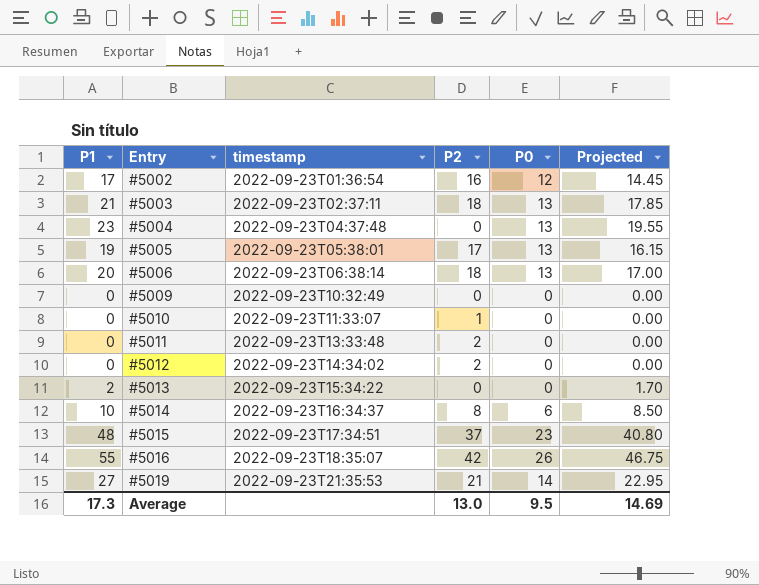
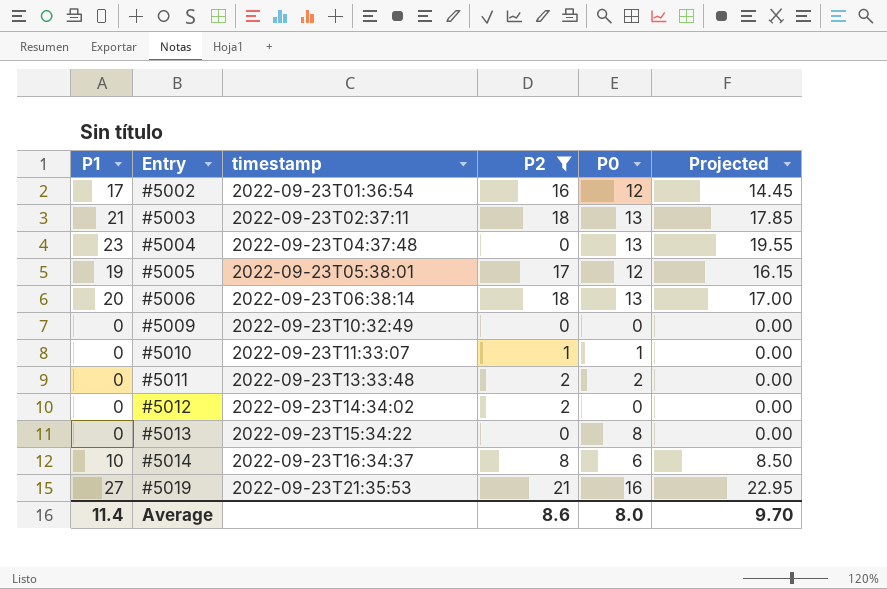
filter: none -> P2 <= 21
#5005 | P0: 13 -> 12
#5010 | P0: 0 -> 1
#5011 | P0: 0 -> 2
#5013 | P1: 2 -> 0
#5013 | P0: 0 -> 8
#5013 | Projected: 1.70 -> 0.00
#5019 | P0: 14 -> 16
Average | P1: 17.3 -> 11.4
Average | P2: 13.0 -> 8.6
Average | P0: 9.5 -> 8.0
Average | Projected: 14.69 -> 9.70

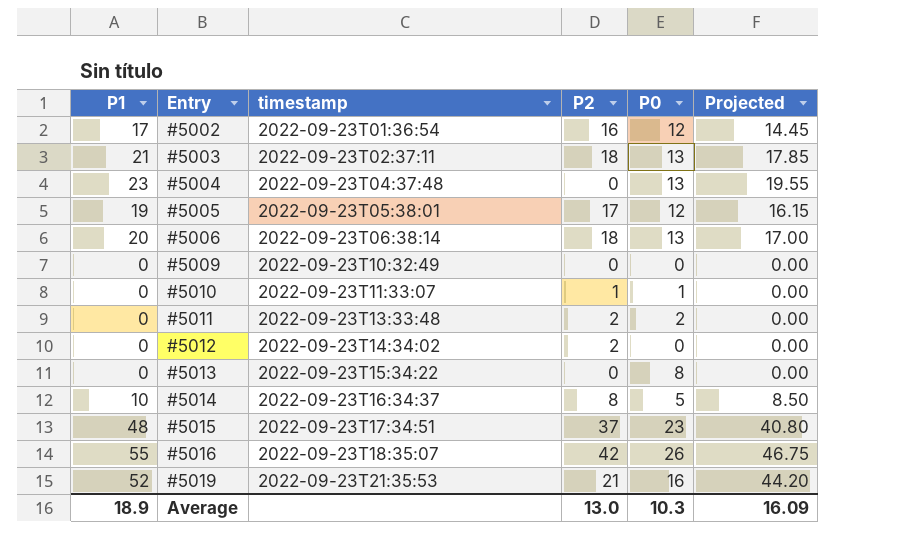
filter: P2 <= 21 -> none
#5014 | P0: 6 -> 5
#5019 | P1: 27 -> 52
#5019 | Projected: 22.95 -> 44.20
Average | P1: 11.4 -> 18.9
Average | P2: 8.6 -> 13.0
Average | P0: 8.0 -> 10.3
Average | Projected: 9.70 -> 16.09

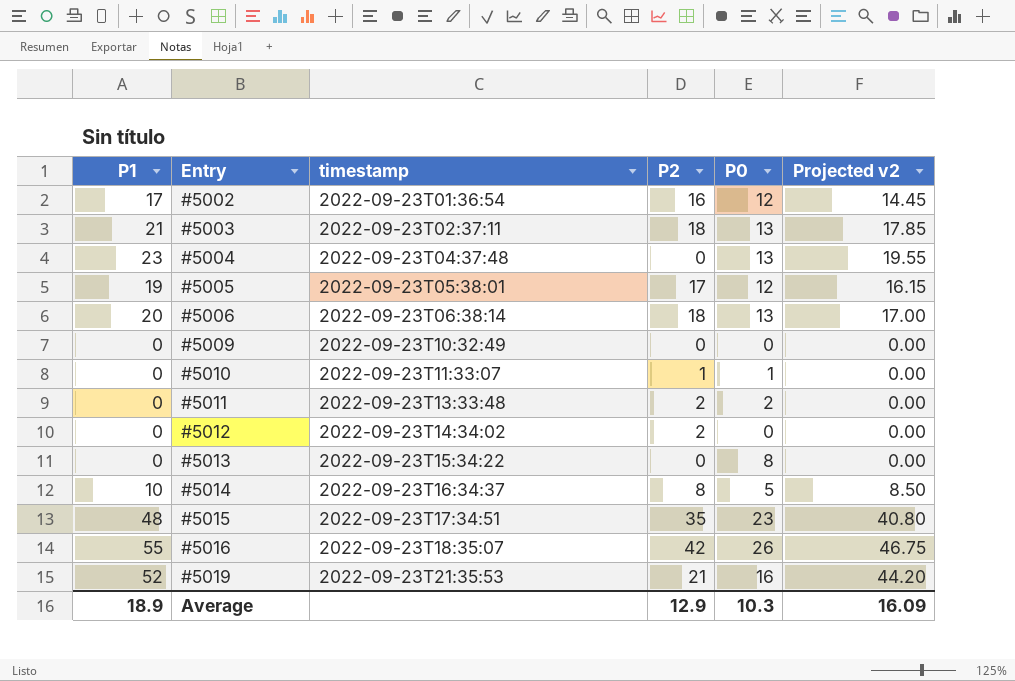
column name: Projected -> Projected v2
#5015 | P2: 37 -> 35
Average | P2: 13.0 -> 12.9

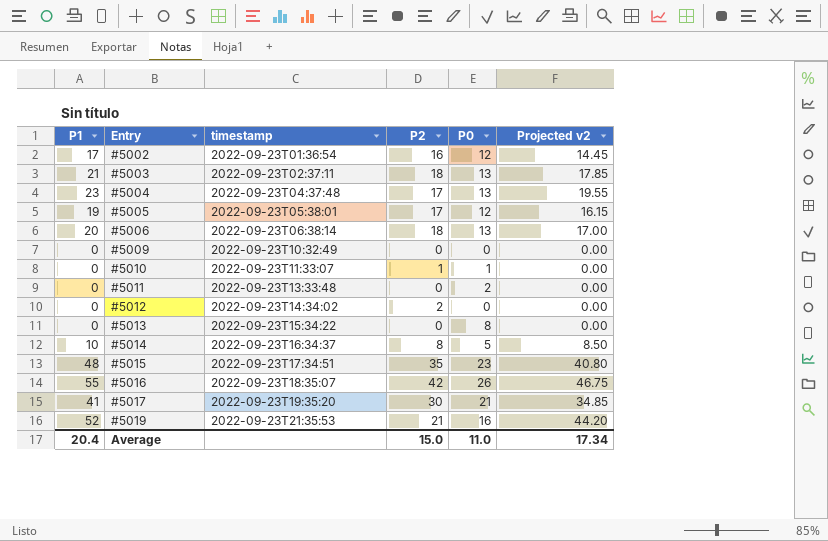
#5004 | P2: 0 -> 17
#5011 | P2: 2 -> 0
row #5017: none -> 41 | 2022-09-23T19:35:20 | 30 | 21 | 34.85
Average | P1: 18.9 -> 20.4
Average | P2: 12.9 -> 15.0
Average | P0: 10.3 -> 11.0
Average | Projected v2: 16.09 -> 17.34

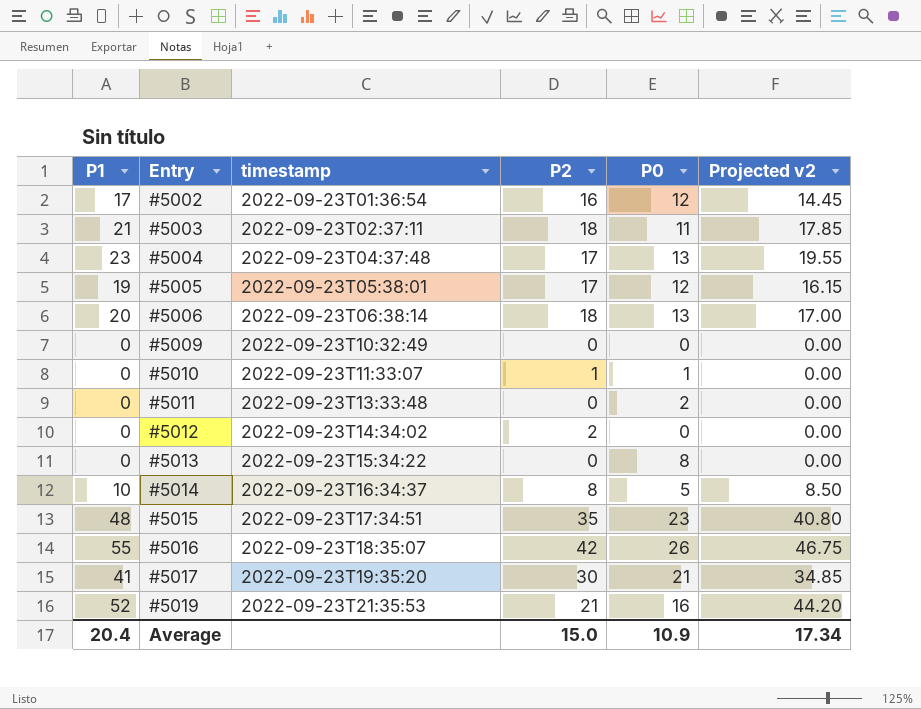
#5003 | P0: 13 -> 11
Average | P0: 11.0 -> 10.9

